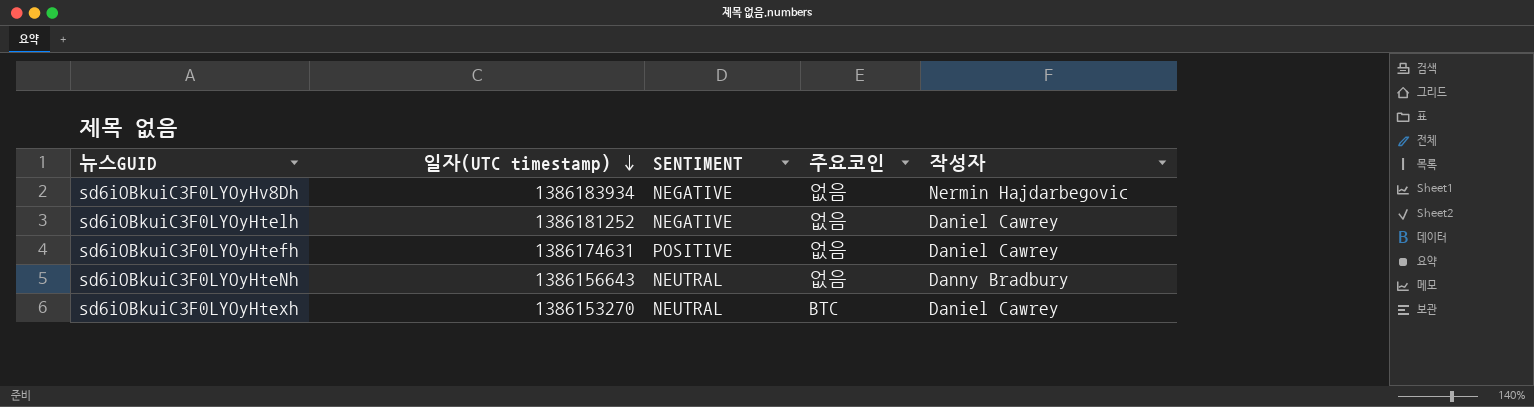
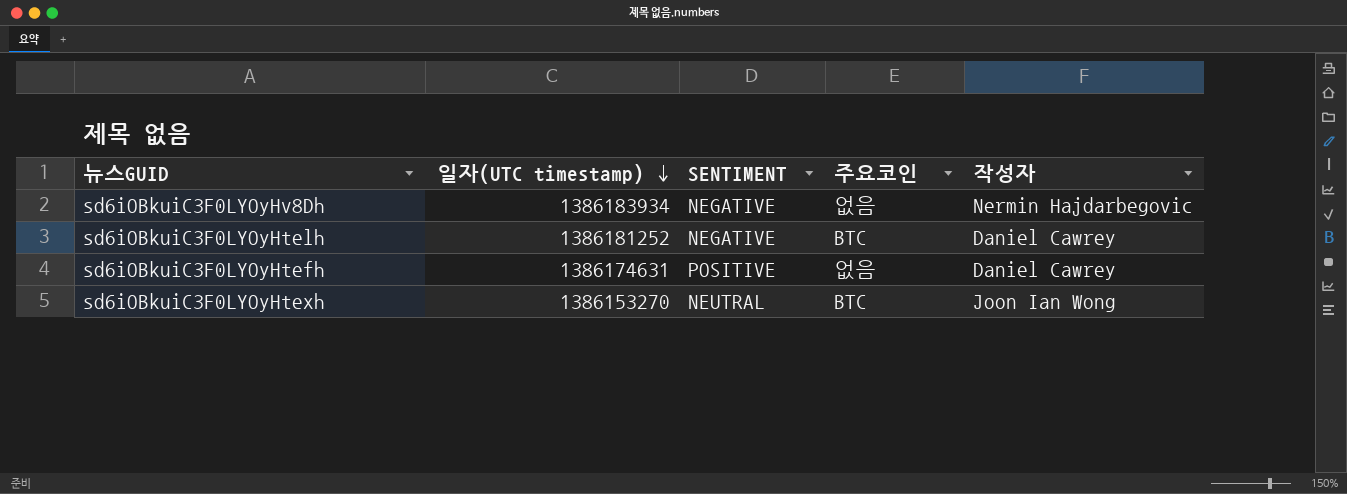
row sd6iOBkuiC3F0LYOyHteNh: 1386156643 | NEUTRAL | 없음 | Danny Bradbury -> none
sd6iOBkuiC3F0LYOyHtelh | 주요코인: 없음 -> BTC
sd6iOBkuiC3F0LYOyHtexh | 작성자: Daniel Cawrey -> Joon Ian Wong

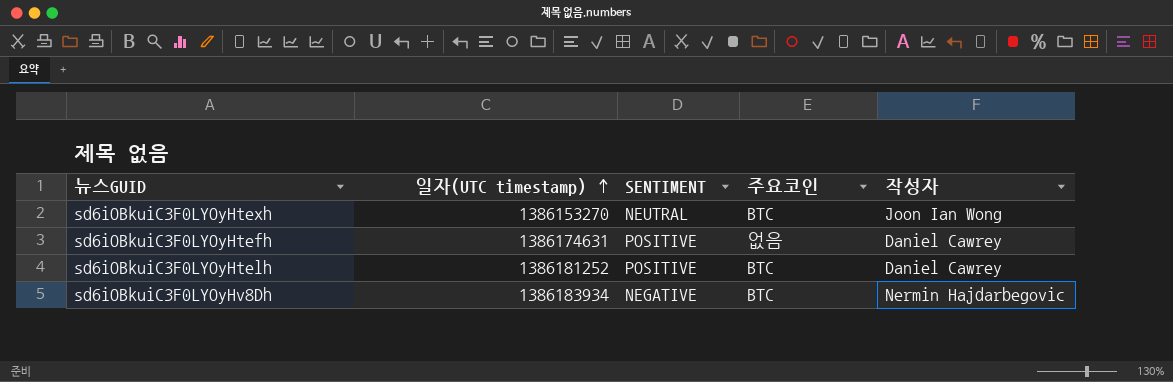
row order: 일자(UTC timestamp) descending -> 일자(UTC timestamp) ascending
sd6iOBkuiC3F0LYOyHtelh | SENTIMENT: NEGATIVE -> POSITIVE
sd6iOBkuiC3F0LYOyHv8Dh | 주요코인: 없음 -> BTC

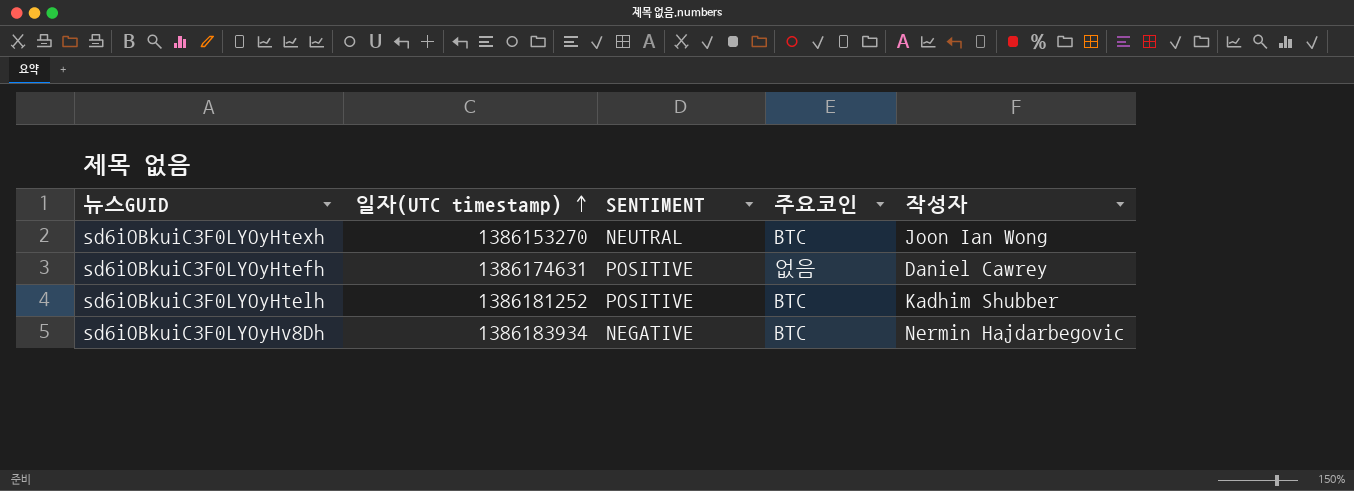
sd6iOBkuiC3F0LYOyHtelh | 작성자: Daniel Cawrey -> Kadhim Shubber

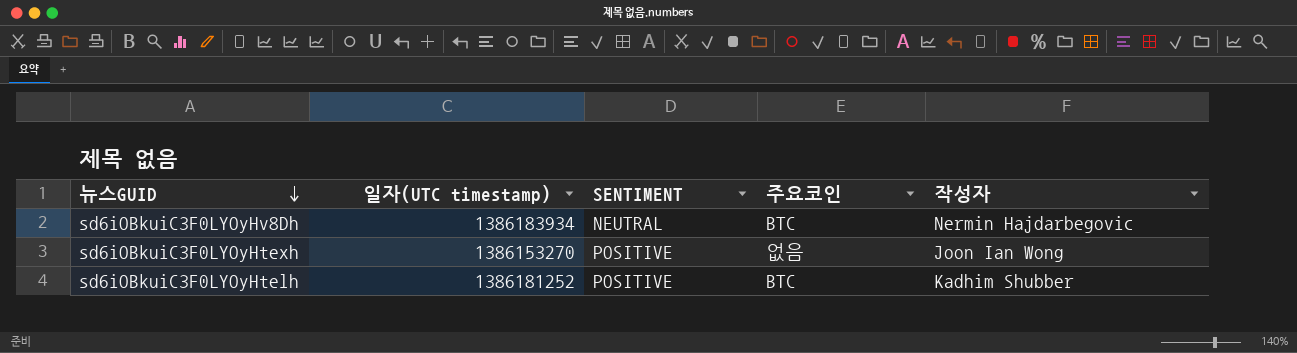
row order: 일자(UTC timestamp) ascending -> 뉴스GUID descending
row sd6iOBkuiC3F0LYOyHtefh: 1386174631 | POSITIVE | 없음 | Daniel Cawrey -> none
sd6iOBkuiC3F0LYOyHv8Dh | SENTIMENT: NEGATIVE -> NEUTRAL
sd6iOBkuiC3F0LYOyHtexh | SENTIMENT: NEUTRAL -> POSITIVE
sd6iOBkuiC3F0LYOyHtexh | 주요코인: BTC -> 없음

